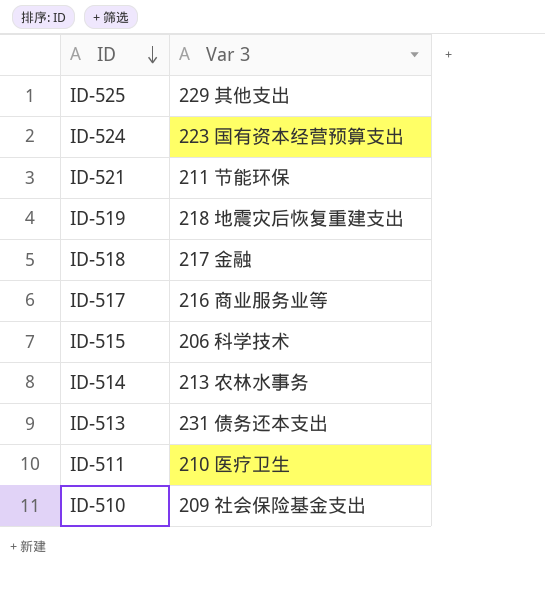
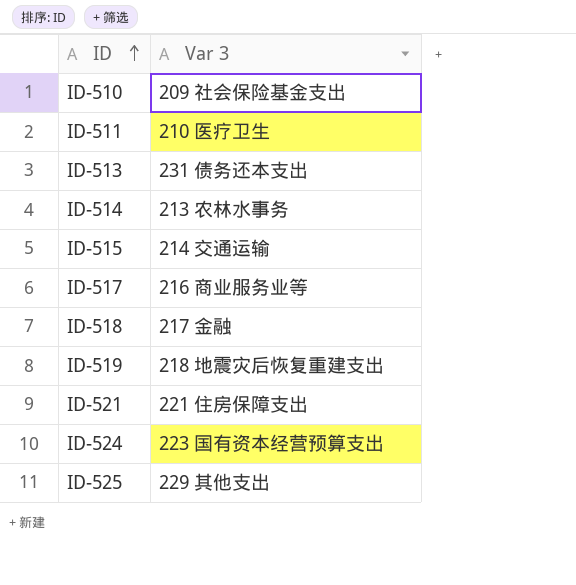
row order: ID descending -> ID ascending
ID-515 | Var 3: 206 科学技术 -> 214 交通运输
ID-521 | Var 3: 211 节能环保 -> 221 住房保障支出

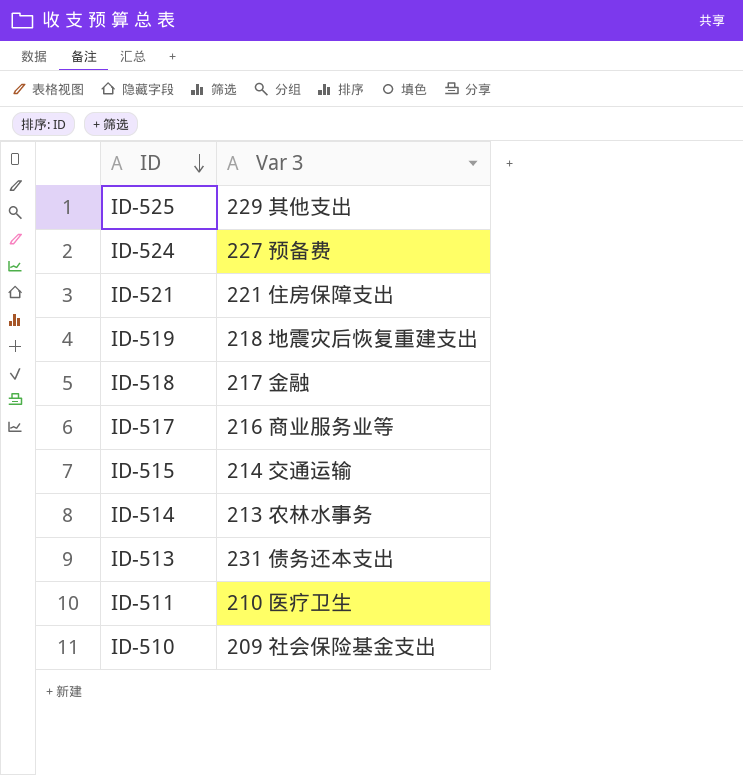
row order: ID ascending -> ID descending
ID-524 | Var 3: 223 国有资本经营预算支出 -> 227 预备费

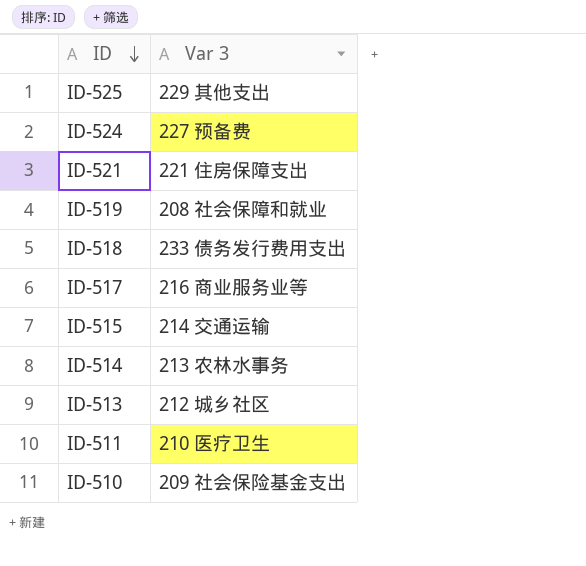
ID-519 | Var 3: 218 地震灾后恢复重建支出 -> 208 社会保障和就业
ID-518 | Var 3: 217 金融 -> 233 债务发行费用支出
ID-513 | Var 3: 231 债务还本支出 -> 212 城乡社区

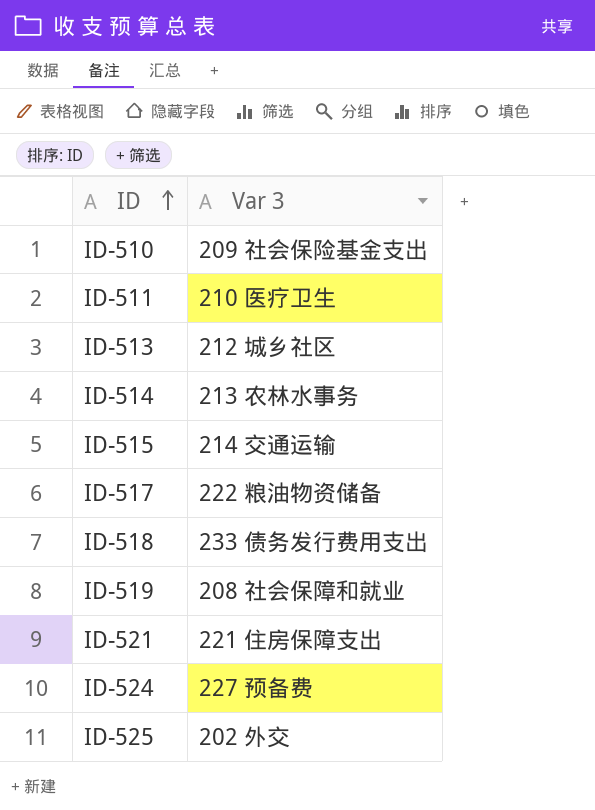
row order: ID descending -> ID ascending
ID-517 | Var 3: 216 商业服务业等 -> 222 粮油物资储备
ID-525 | Var 3: 229 其他支出 -> 202 外交

